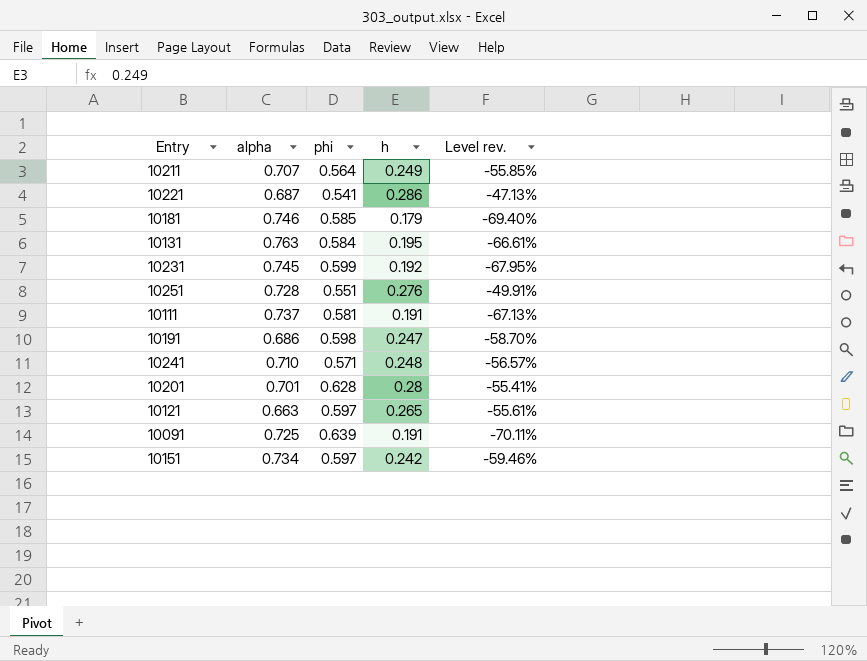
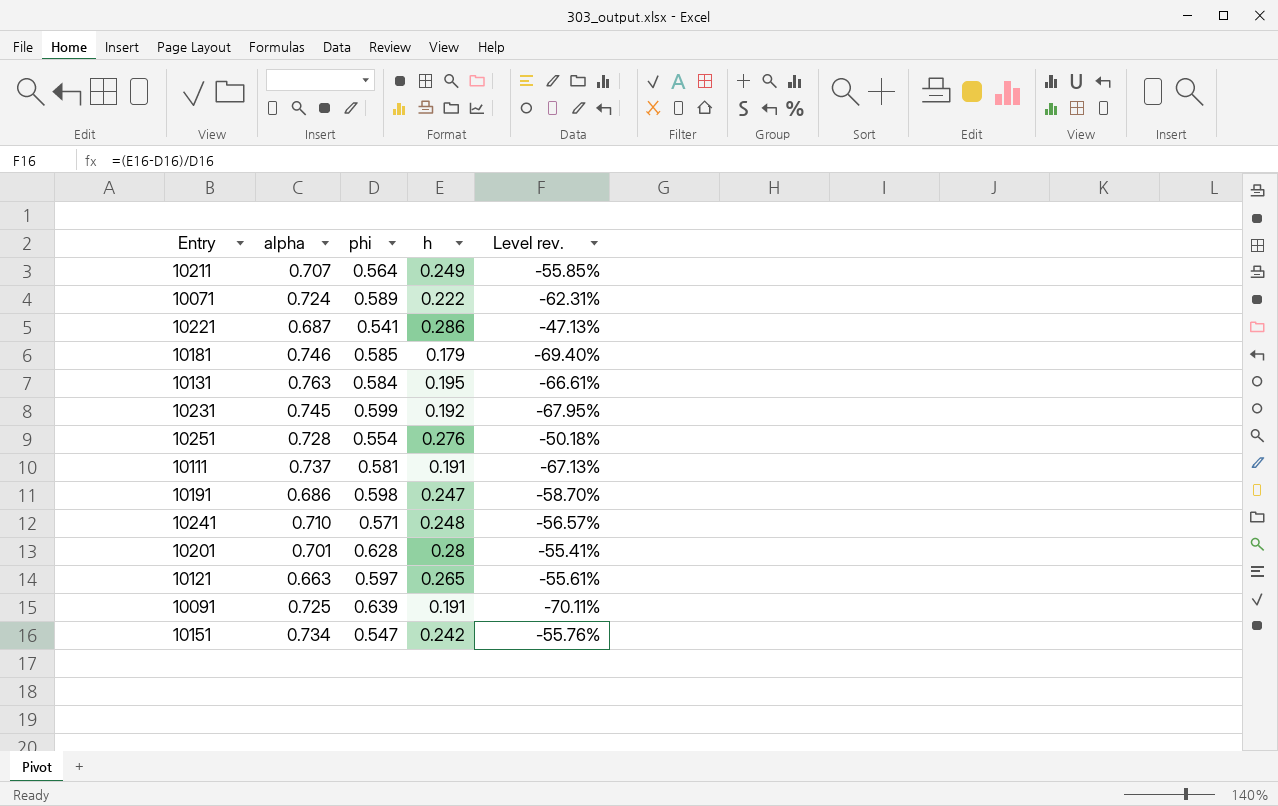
row 10071: none -> 0.724 | 0.589 | 0.222 | -62.31%
10251 | phi: 0.551 -> 0.554
10251 | Level rev.: -49.91% -> -50.18%
10151 | phi: 0.597 -> 0.547
10151 | Level rev.: -59.46% -> -55.76%

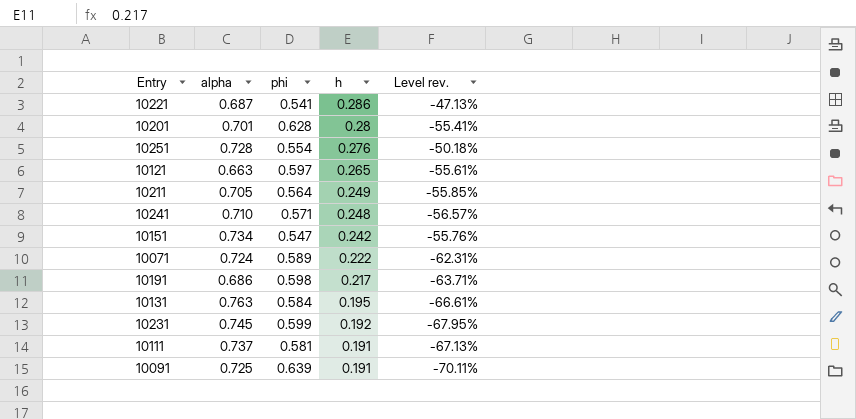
row order: none -> h descending
row 10181: 0.746 | 0.585 | 0.179 | -69.40% -> none
10211 | alpha: 0.707 -> 0.705
10191 | h: 0.247 -> 0.217
10191 | Level rev.: -58.70% -> -63.71%

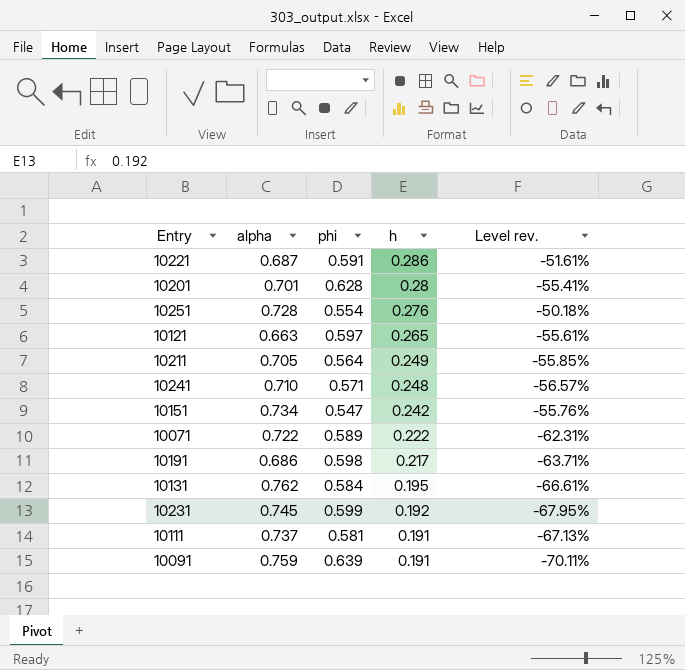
10221 | phi: 0.541 -> 0.591
10221 | Level rev.: -47.13% -> -51.61%
10071 | alpha: 0.724 -> 0.722
10131 | alpha: 0.763 -> 0.762
10091 | alpha: 0.725 -> 0.759

